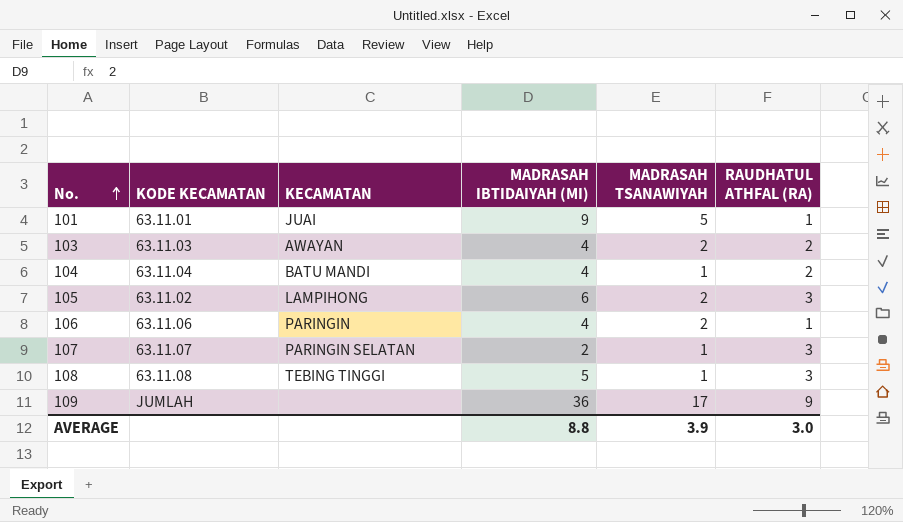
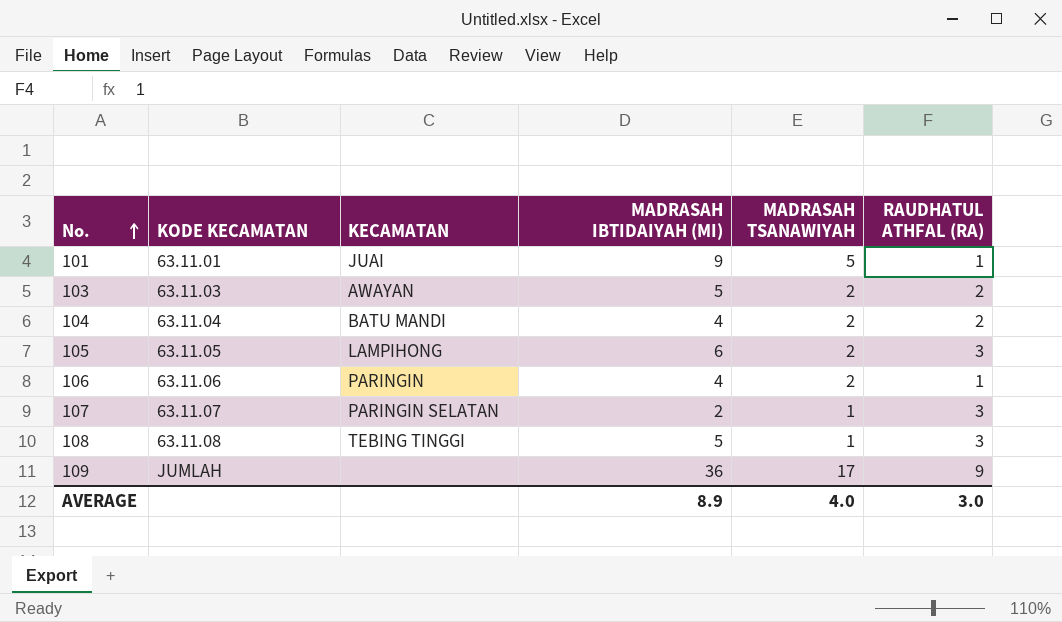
103 | MADRASAH IBTIDAIYAH (MI): 4 -> 5
104 | MADRASAH TSANAWIYAH: 1 -> 2
105 | KODE KECAMATAN: 63.11.02 -> 63.11.05
AVERAGE | MADRASAH IBTIDAIYAH (MI): 8.8 -> 8.9
AVERAGE | MADRASAH TSANAWIYAH: 3.9 -> 4.0

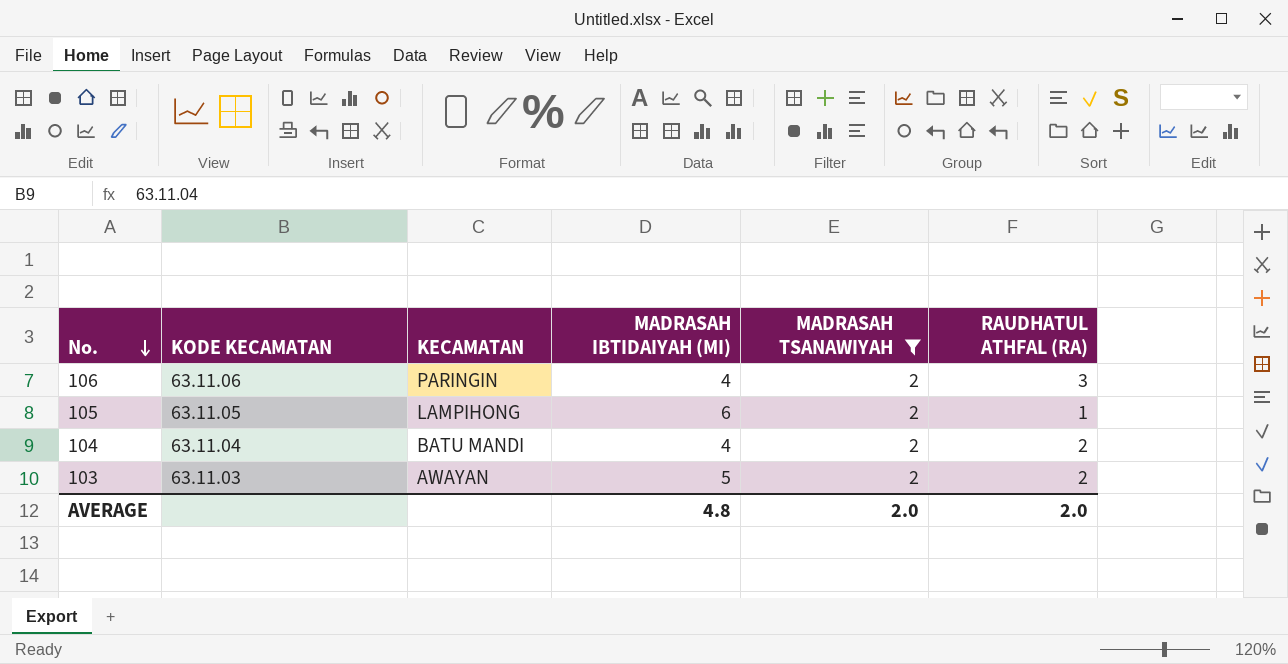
filter: none -> MADRASAH TSANAWIYAH = 2
row order: No. ascending -> No. descending
106 | RAUDHATUL ATHFAL (RA): 1 -> 3
105 | RAUDHATUL ATHFAL (RA): 3 -> 1
AVERAGE | MADRASAH IBTIDAIYAH (MI): 8.9 -> 4.8
AVERAGE | MADRASAH TSANAWIYAH: 4.0 -> 2.0
AVERAGE | RAUDHATUL ATHFAL (RA): 3.0 -> 2.0

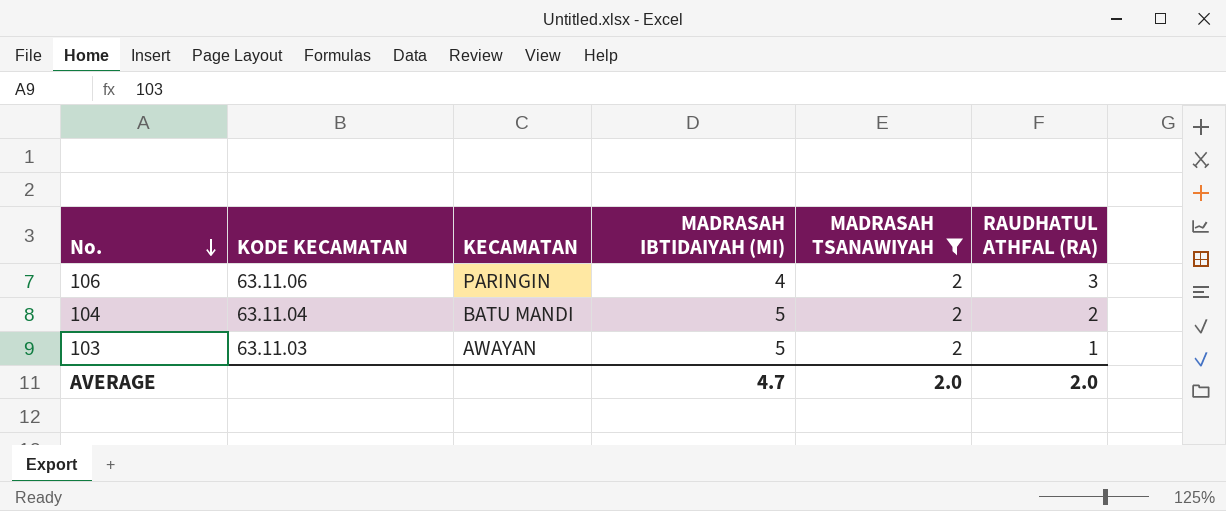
row 105: 63.11.05 | LAMPIHONG | 6 | 2 | 1 -> none
104 | MADRASAH IBTIDAIYAH (MI): 4 -> 5
103 | RAUDHATUL ATHFAL (RA): 2 -> 1
AVERAGE | MADRASAH IBTIDAIYAH (MI): 4.8 -> 4.7

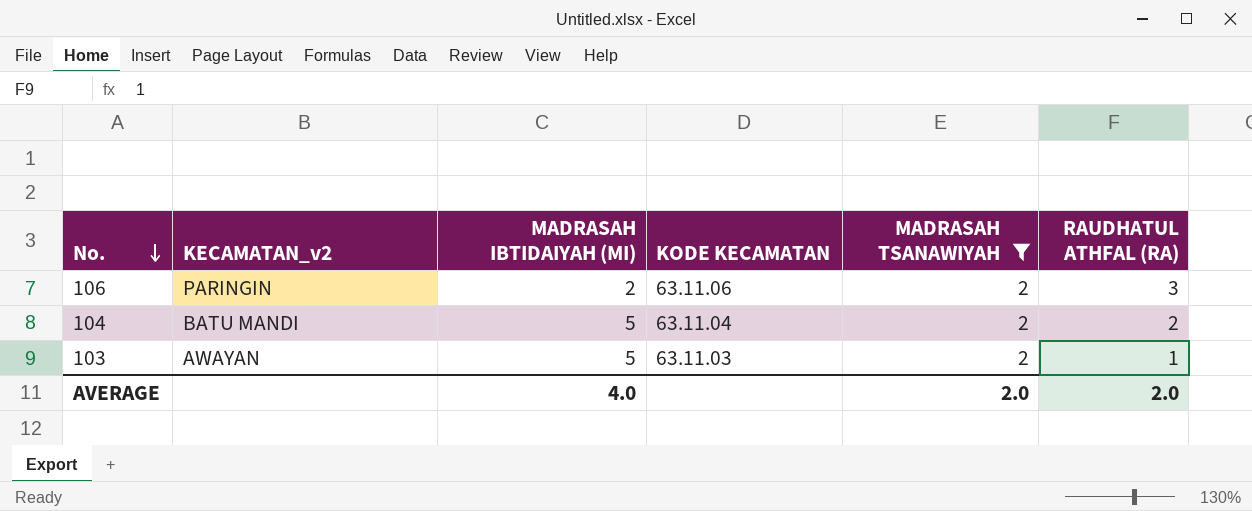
column name: KECAMATAN -> KECAMATAN_v2
column KODE KECAMATAN | position: 2 -> 4
106 | MADRASAH IBTIDAIYAH (MI): 4 -> 2
AVERAGE | MADRASAH IBTIDAIYAH (MI): 4.7 -> 4.0

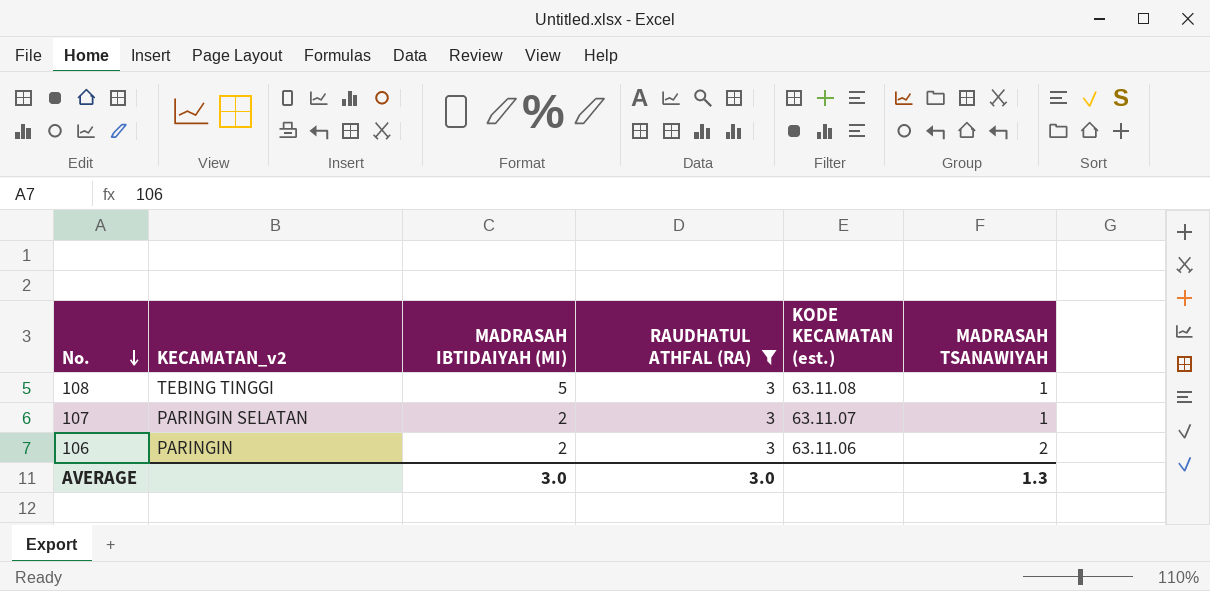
filter: MADRASAH TSANAWIYAH = 2 -> RAUDHATUL ATHFAL (RA) = 3
column RAUDHATUL ATHFAL (RA) | position: 6 -> 4
column name: KODE KECAMATAN -> KODE KECAMATAN (est.)
AVERAGE | MADRASAH IBTIDAIYAH (MI): 4.0 -> 3.0
AVERAGE | RAUDHATUL ATHFAL (RA): 2.0 -> 3.0
AVERAGE | MADRASAH TSANAWIYAH: 2.0 -> 1.3

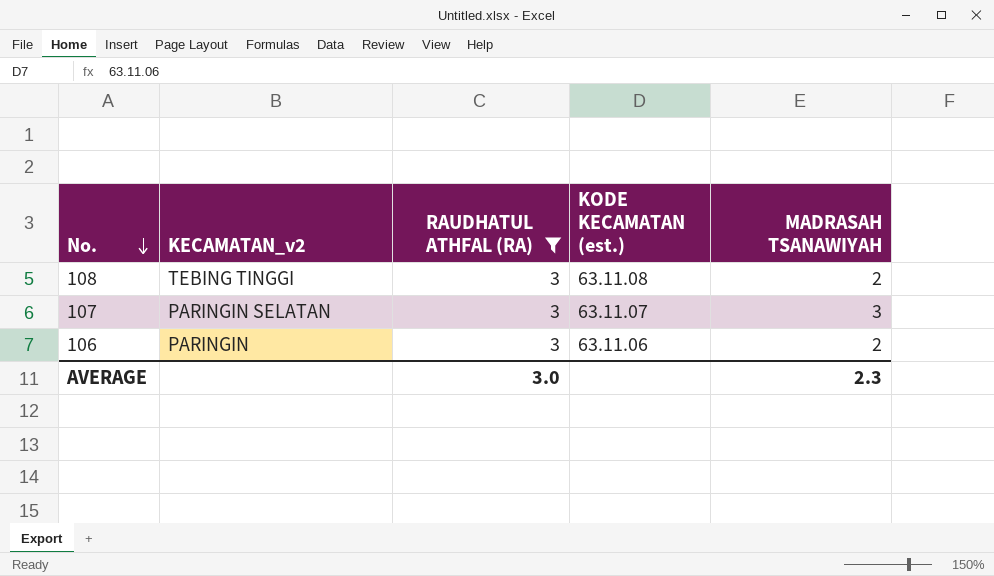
column MADRASAH IBTIDAIYAH (MI) | position: 3 -> none
108 | MADRASAH TSANAWIYAH: 1 -> 2
107 | MADRASAH TSANAWIYAH: 1 -> 3
AVERAGE | MADRASAH TSANAWIYAH: 1.3 -> 2.3

